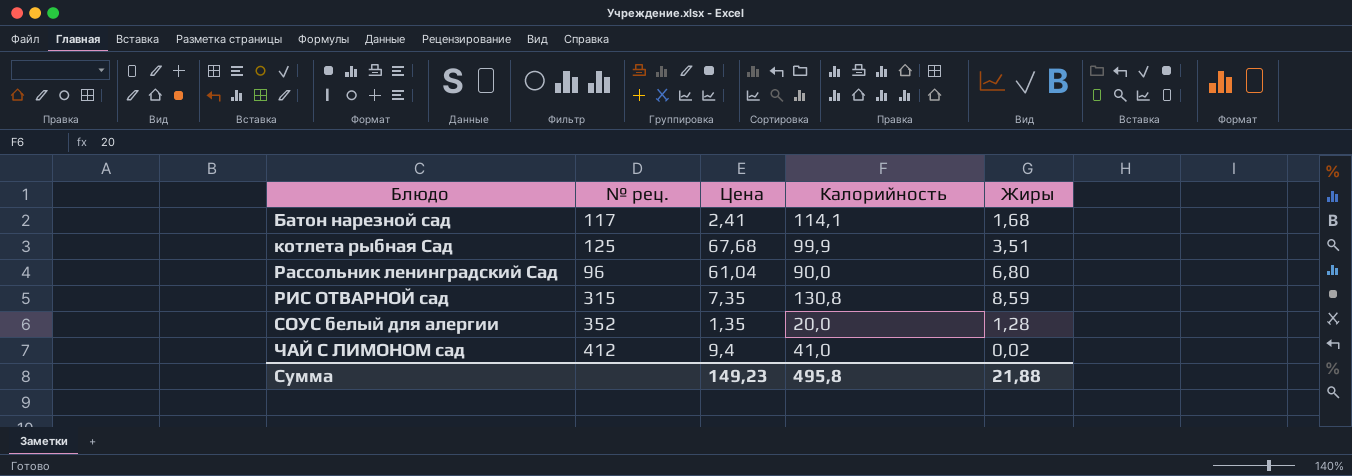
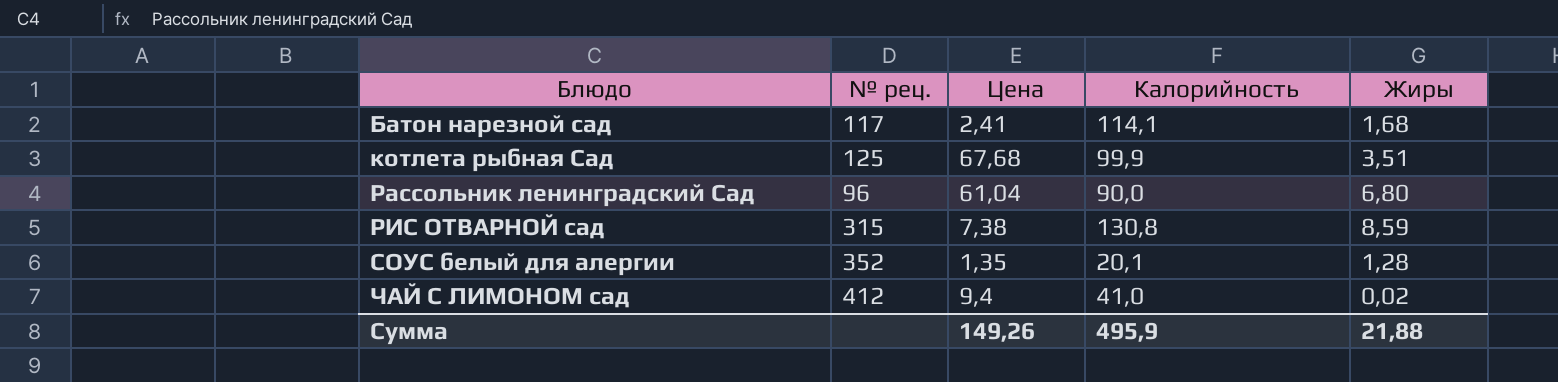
РИС ОТВАРНОЙ сад | Цена: 7,35 -> 7,38
СОУС белый для алергии | Калорийность: 20,0 -> 20,1
Сумма | Цена: 149,23 -> 149,26
Сумма | Калорийность: 495,8 -> 495,9

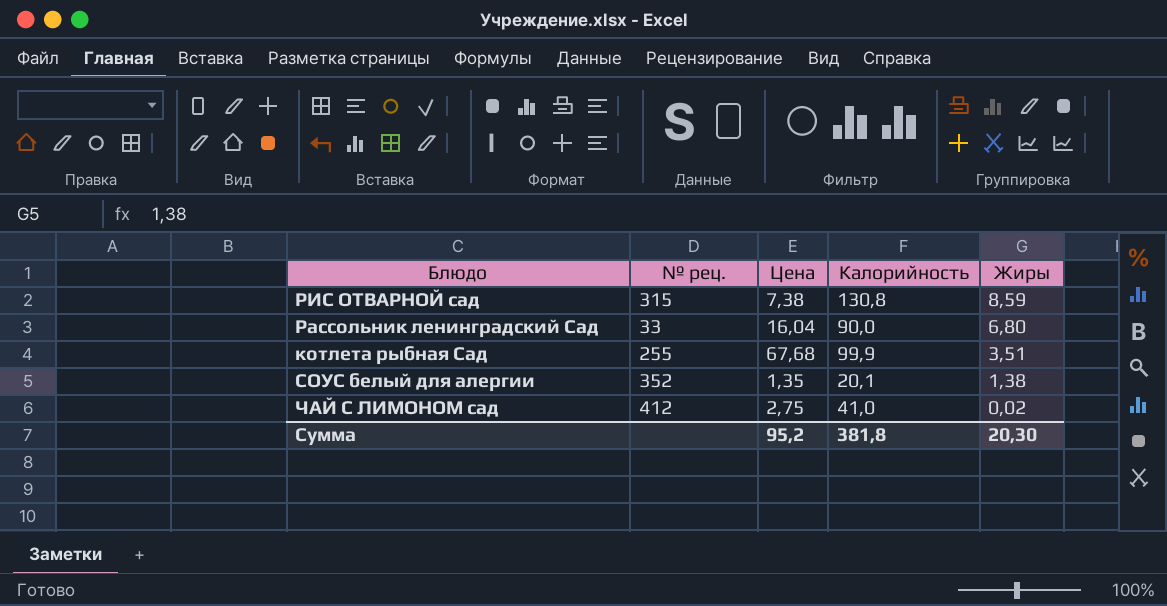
row order: Блюдо ascending -> Жиры descending
row Батон нарезной сад: 117 | 2,41 | 114,1 | 1,68 -> none
Рассольник ленинградский Сад | № рец.: 96 -> 33
Рассольник ленинградский Сад | Цена: 61,04 -> 16,04
котлета рыбная Сад | № рец.: 125 -> 255
СОУС белый для алергии | Жиры: 1,28 -> 1,38
ЧАЙ С ЛИМОНОМ сад | Цена: 9,4 -> 2,75
Сумма | Цена: 149,26 -> 95,2
Сумма | Калорийность: 495,9 -> 381,8
Сумма | Жиры: 21,88 -> 20,30

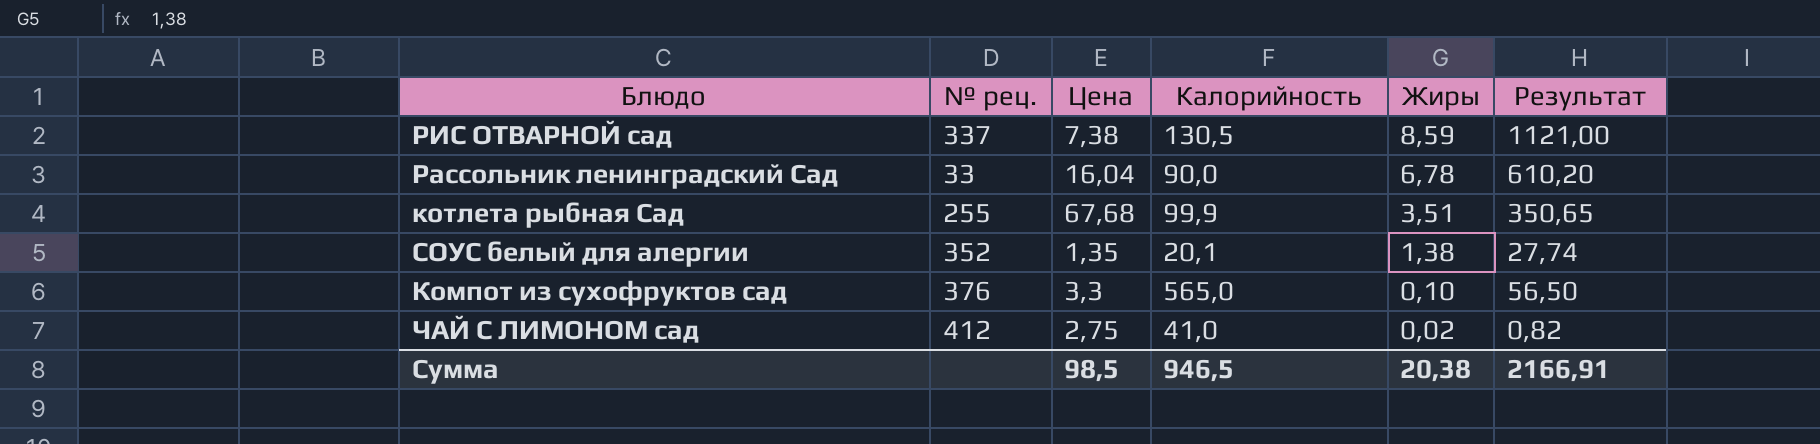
column Результат | formula: none -> [Калорийность] * [Жиры]
РИС ОТВАРНОЙ сад | № рец.: 315 -> 337
РИС ОТВАРНОЙ сад | Калорийность: 130,8 -> 130,5
Рассольник ленинградский Сад | Жиры: 6,80 -> 6,78
row Компот из сухофруктов сад: none -> 376 | 3,3 | 565,0 | 0,10 | 56,50
Сумма | Цена: 95,2 -> 98,5
Сумма | Калорийность: 381,8 -> 946,5
Сумма | Жиры: 20,30 -> 20,38

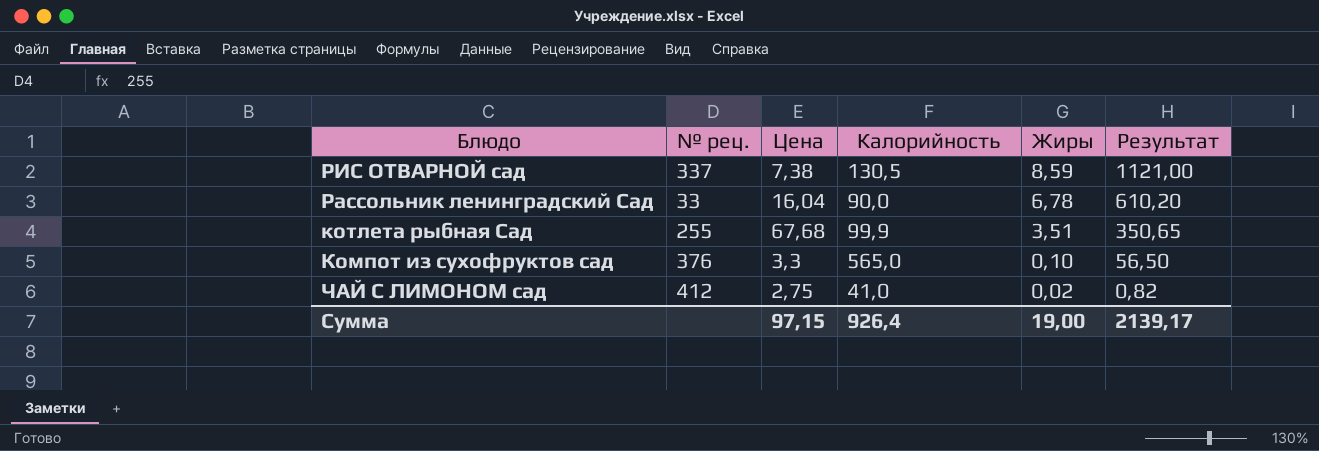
row СОУС белый для алергии: 352 | 1,35 | 20,1 | 1,38 | 27,74 -> none
Сумма | Цена: 98,5 -> 97,15
Сумма | Калорийность: 946,5 -> 926,4
Сумма | Жиры: 20,38 -> 19,00
Сумма | Результат: 2166,91 -> 2139,17

